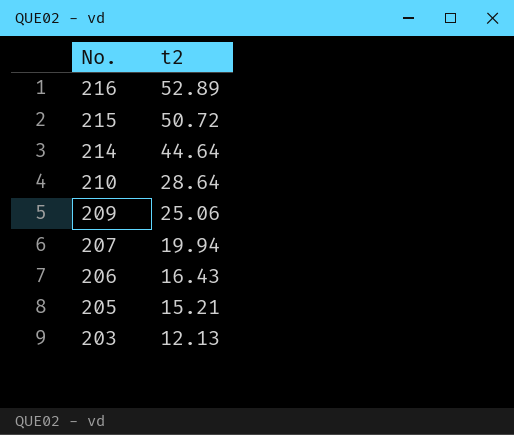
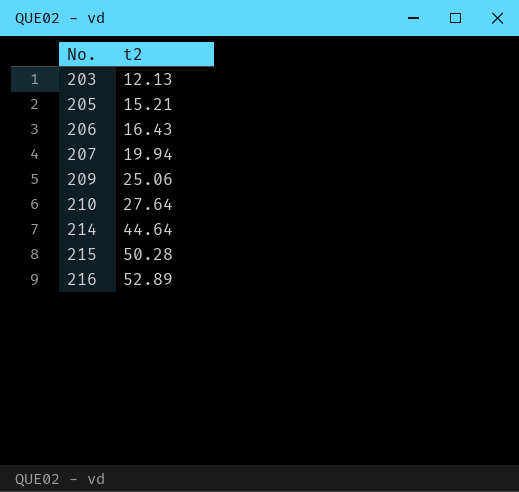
row order: No. descending -> No. ascending
210 | t2: 28.64 -> 27.64
215 | t2: 50.72 -> 50.28

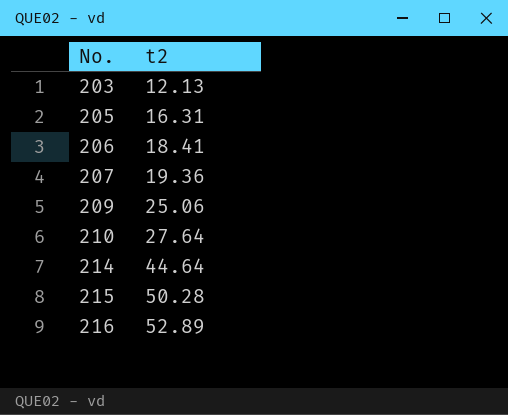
205 | t2: 15.21 -> 16.31
206 | t2: 16.43 -> 18.41
207 | t2: 19.94 -> 19.36

